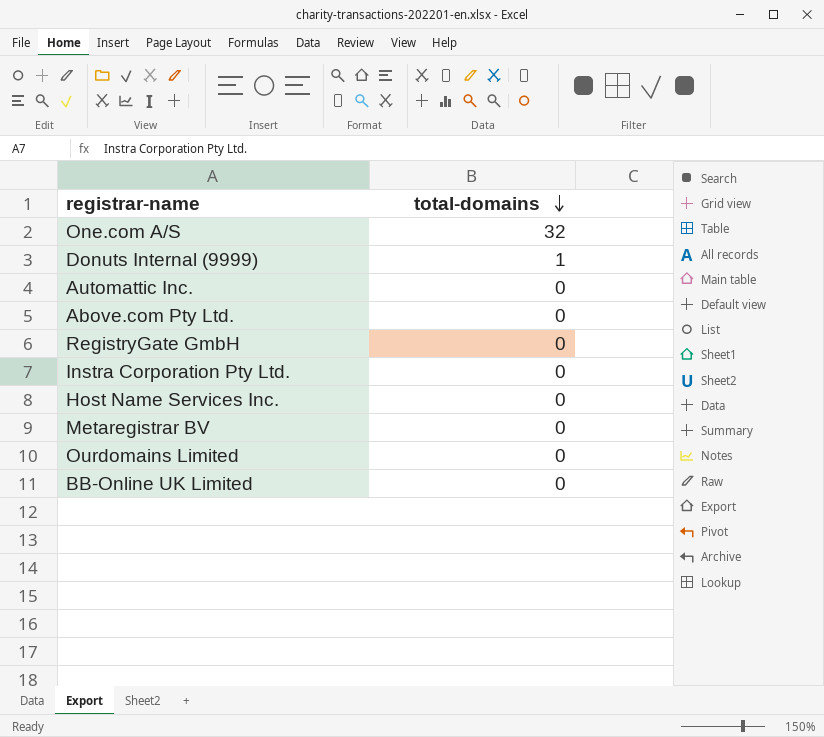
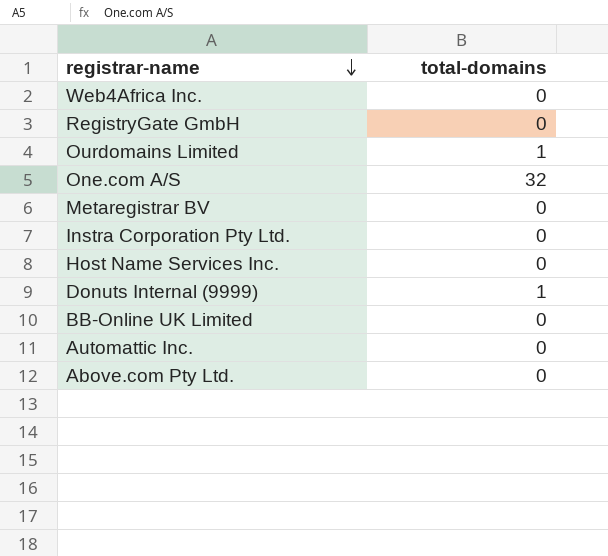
row order: total-domains descending -> registrar-name descending
row Web4Africa Inc.: none -> 0
Ourdomains Limited | total-domains: 0 -> 1

